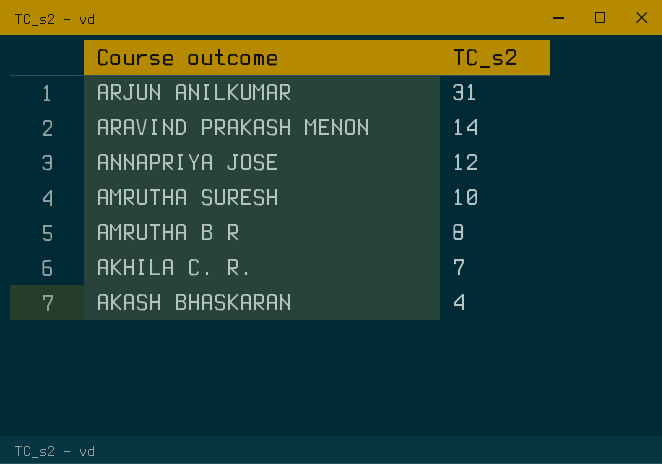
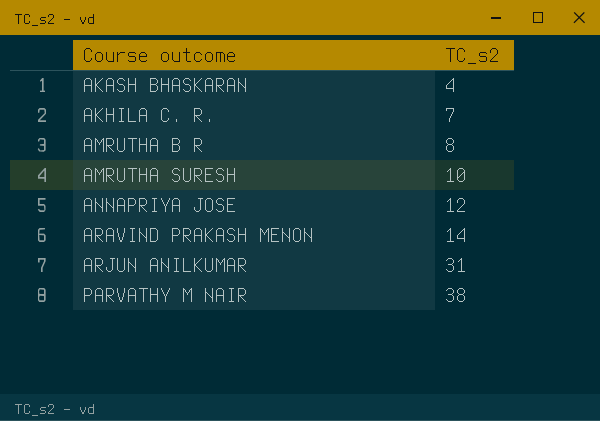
row order: Course outcome descending -> Course outcome ascending
row PARVATHY M NAIR: none -> 38

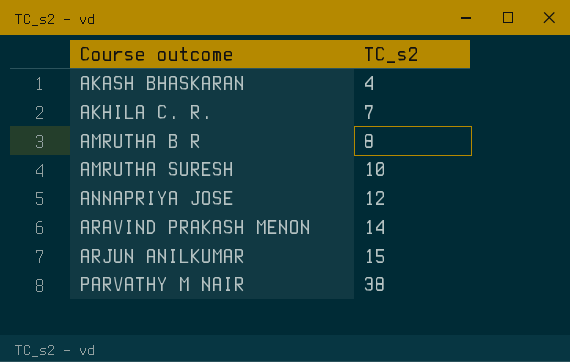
ARJUN ANILKUMAR | TC_s2: 31 -> 15

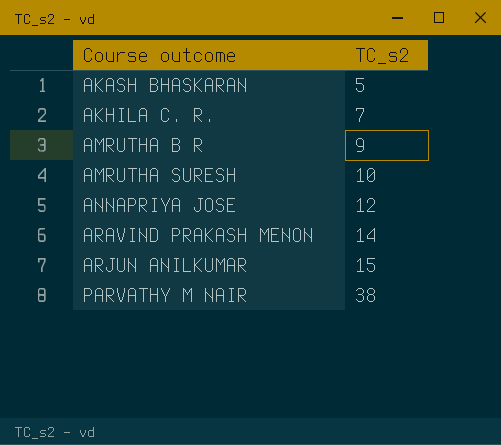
AKASH BHASKARAN | TC_s2: 4 -> 5
AMRUTHA B R | TC_s2: 8 -> 9

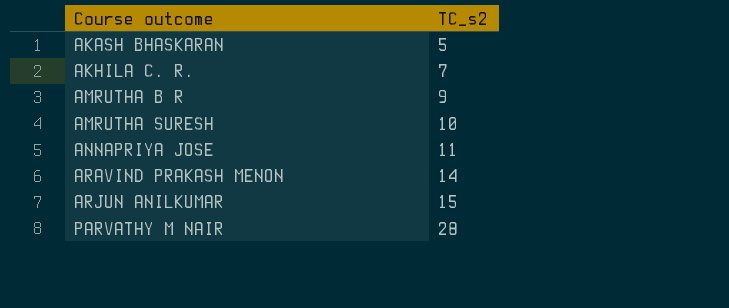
ANNAPRIYA JOSE | TC_s2: 12 -> 11
PARVATHY M NAIR | TC_s2: 38 -> 28

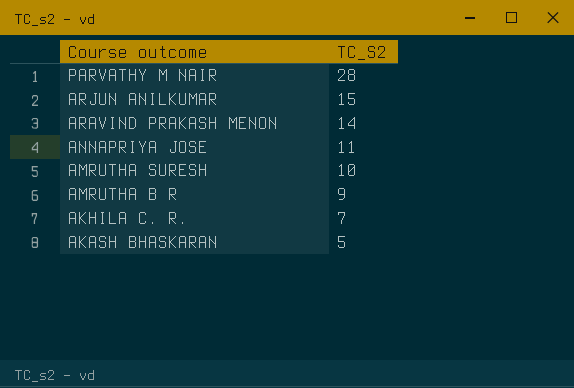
row order: Course outcome ascending -> Course outcome descending
column name: TC_s2 -> TC_S2

